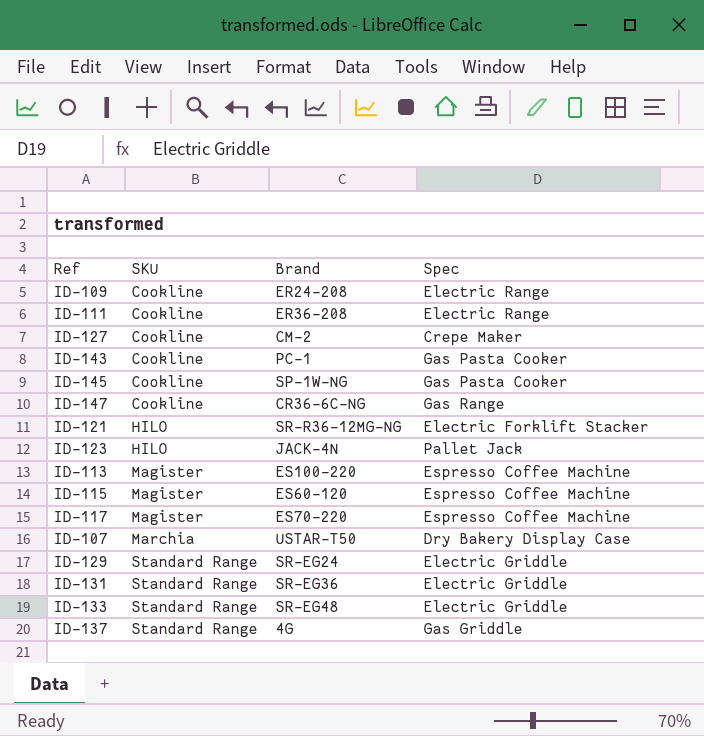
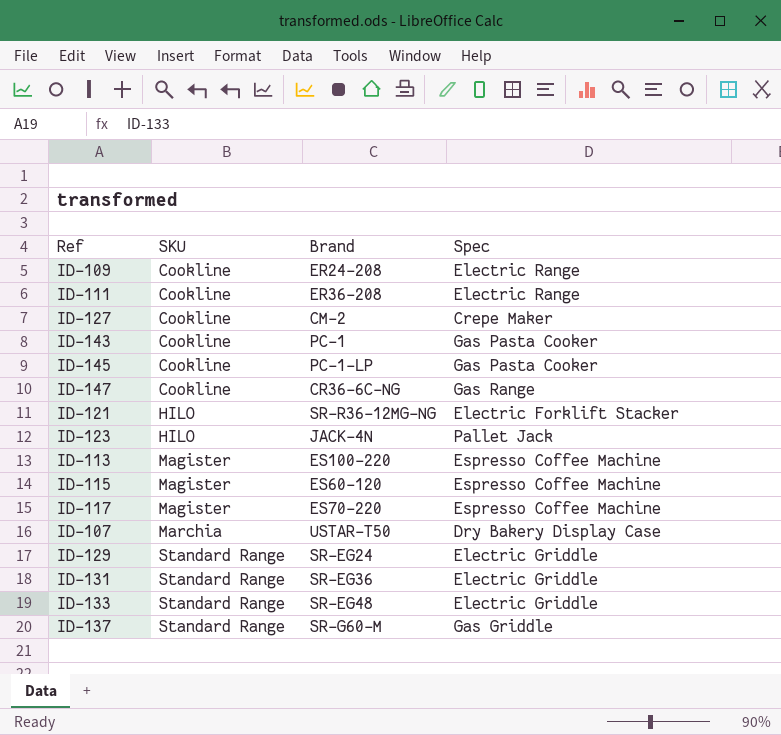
ID-145 | Brand: SP-1W-NG -> PC-1-LP
ID-137 | Brand: 4G -> SR-G60-M

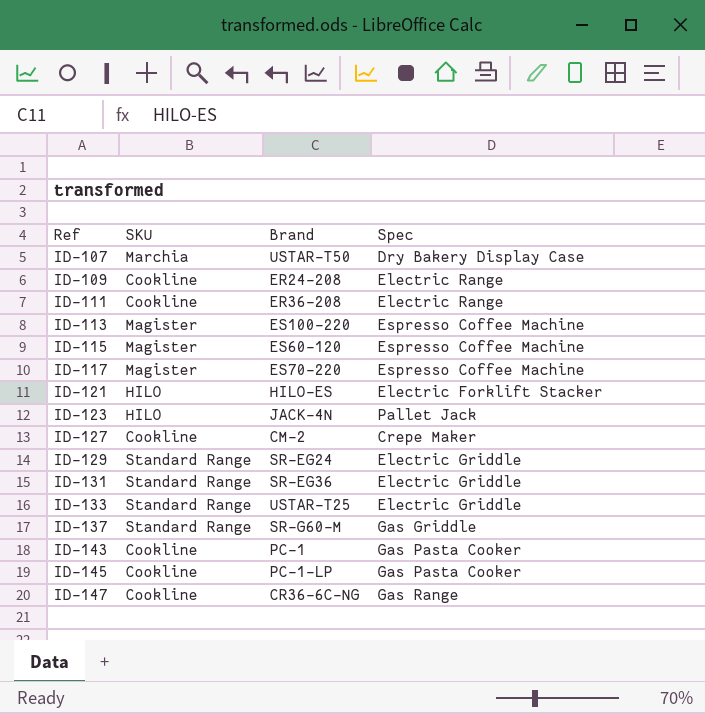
row order: SKU ascending -> Ref ascending
ID-121 | Brand: SR-R36-12MG-NG -> HILO-ES
ID-133 | Brand: SR-EG48 -> USTAR-T25

